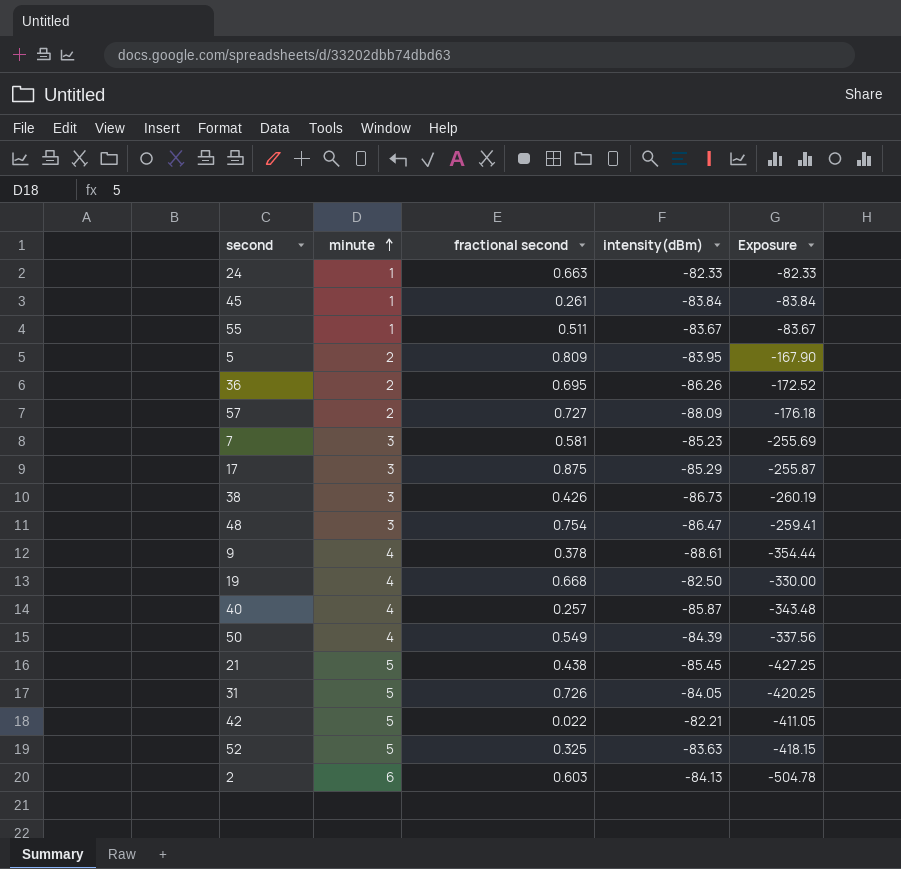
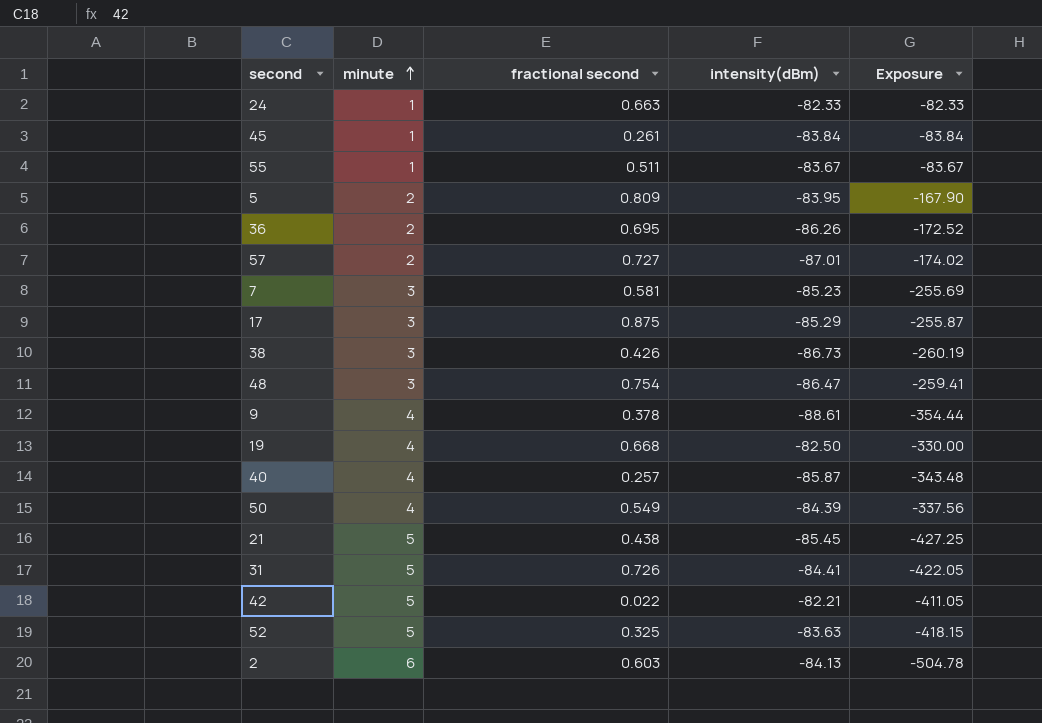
57 | intensity(dBm): -88.09 -> -87.01
57 | Exposure: -176.18 -> -174.02
31 | intensity(dBm): -84.05 -> -84.41
31 | Exposure: -420.25 -> -422.05

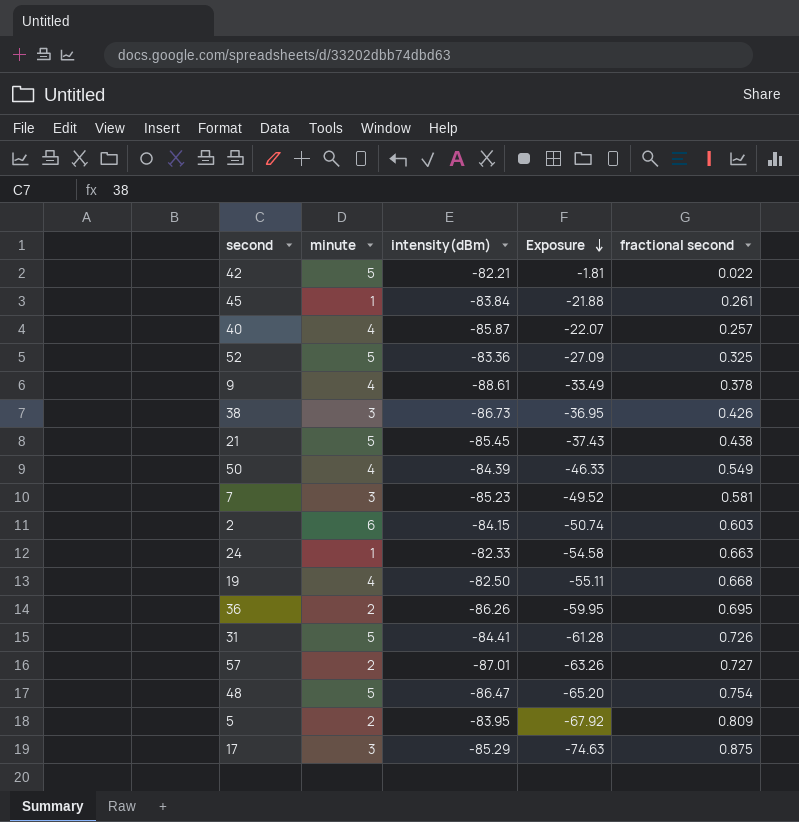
row order: minute ascending -> Exposure descending
column Exposure | formula: [minute] * [intensity(dBm)] -> [intensity(dBm)] * [fractional second]
column fractional second | position: 3 -> 5
row 55: 1 | 0.511 | -83.67 | -83.67 -> none
52 | intensity(dBm): -83.63 -> -83.36
2 | intensity(dBm): -84.13 -> -84.15
48 | minute: 3 -> 5

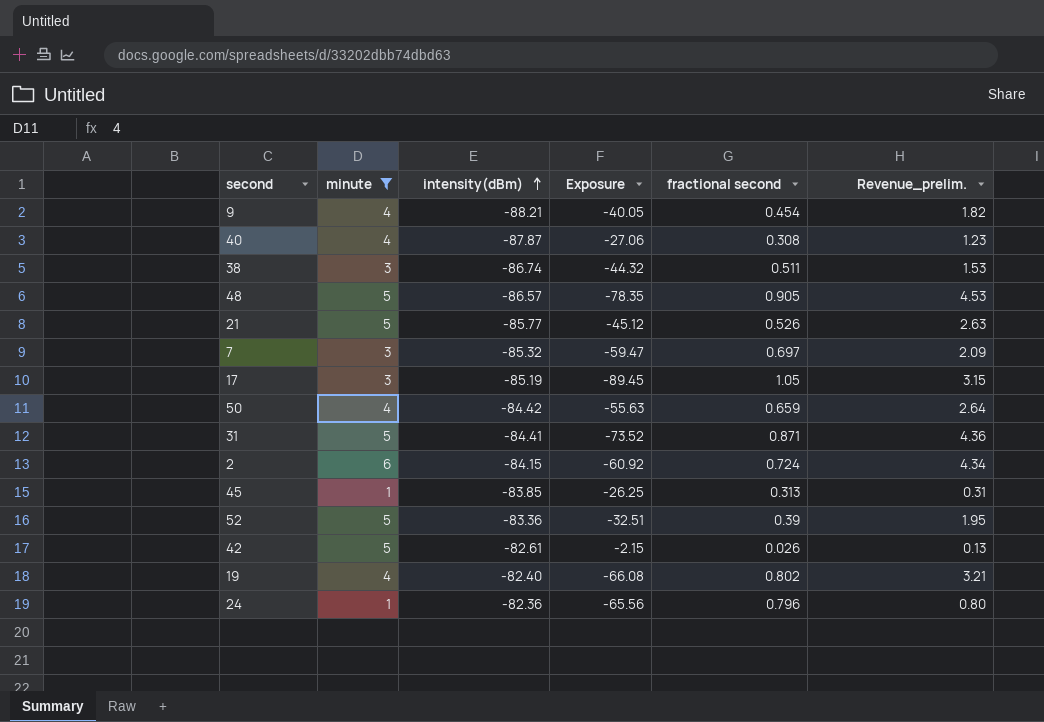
filter: none -> minute != 2
row order: Exposure descending -> intensity(dBm) ascending
column Revenue_prelim. | formula: none -> [minute] * [fractional second]
9 | intensity(dBm): -88.61 -> -88.21
9 | Exposure: -33.49 -> -40.05
9 | fractional second: 0.378 -> 0.454
40 | intensity(dBm): -85.87 -> -87.87
40 | Exposure: -22.07 -> -27.06
40 | fractional second: 0.257 -> 0.308
38 | intensity(dBm): -86.73 -> -86.74
38 | Exposure: -36.95 -> -44.32
38 | fractional second: 0.426 -> 0.511
48 | intensity(dBm): -86.47 -> -86.57
48 | Exposure: -65.20 -> -78.35
48 | fractional second: 0.754 -> 0.905
21 | intensity(dBm): -85.45 -> -85.77
21 | Exposure: -37.43 -> -45.12
21 | fractional second: 0.438 -> 0.526
7 | intensity(dBm): -85.23 -> -85.32
7 | Exposure: -49.52 -> -59.47
7 | fractional second: 0.581 -> 0.697
17 | intensity(dBm): -85.29 -> -85.19
17 | Exposure: -74.63 -> -89.45
17 | fractional second: 0.875 -> 1.05
50 | intensity(dBm): -84.39 -> -84.42
50 | Exposure: -46.33 -> -55.63
50 | fractional second: 0.549 -> 0.659
31 | Exposure: -61.28 -> -73.52
31 | fractional second: 0.726 -> 0.871
2 | Exposure: -50.74 -> -60.92
2 | fractional second: 0.603 -> 0.724
45 | intensity(dBm): -83.84 -> -83.85
45 | Exposure: -21.88 -> -26.25
45 | fractional second: 0.261 -> 0.313
52 | Exposure: -27.09 -> -32.51
52 | fractional second: 0.325 -> 0.39
42 | intensity(dBm): -82.21 -> -82.61
42 | Exposure: -1.81 -> -2.15
42 | fractional second: 0.022 -> 0.026
19 | intensity(dBm): -82.50 -> -82.40
19 | Exposure: -55.11 -> -66.08
19 | fractional second: 0.668 -> 0.802
24 | intensity(dBm): -82.33 -> -82.36
24 | Exposure: -54.58 -> -65.56
24 | fractional second: 0.663 -> 0.796

